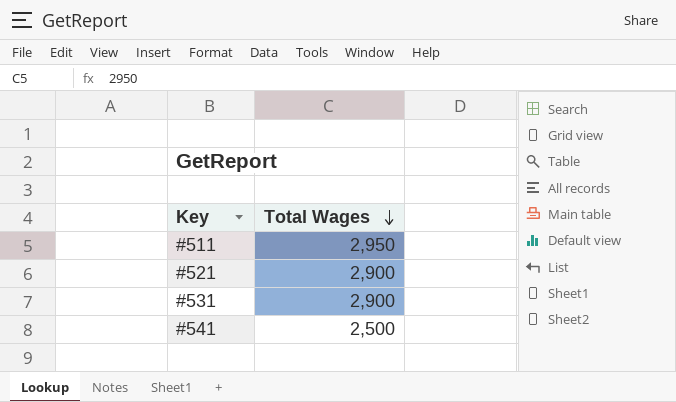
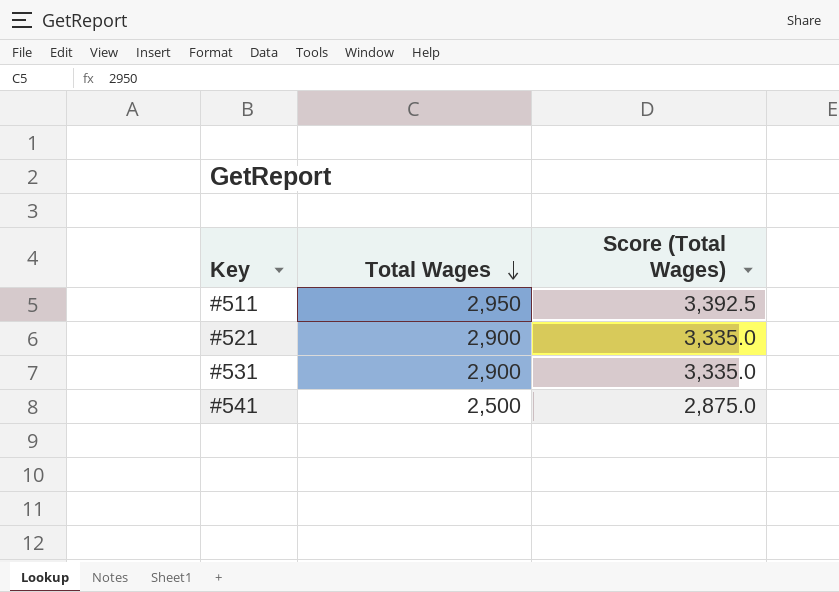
column Score (Total Wages) | formula: none -> [Total Wages] * 1.15

